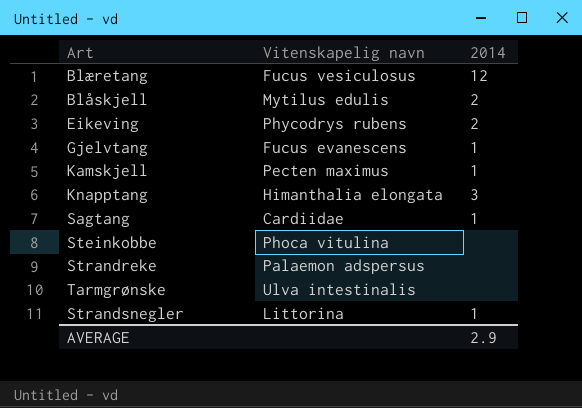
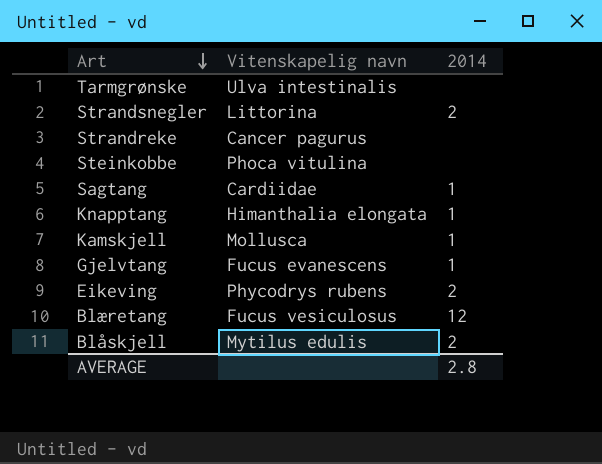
row order: none -> Art descending
Strandsnegler | 2014: 1 -> 2
Strandreke | Vitenskapelig navn: Palaemon adspersus -> Cancer pagurus
Knapptang | 2014: 3 -> 1
Kamskjell | Vitenskapelig navn: Pecten maximus -> Mollusca
AVERAGE | 2014: 2.9 -> 2.8

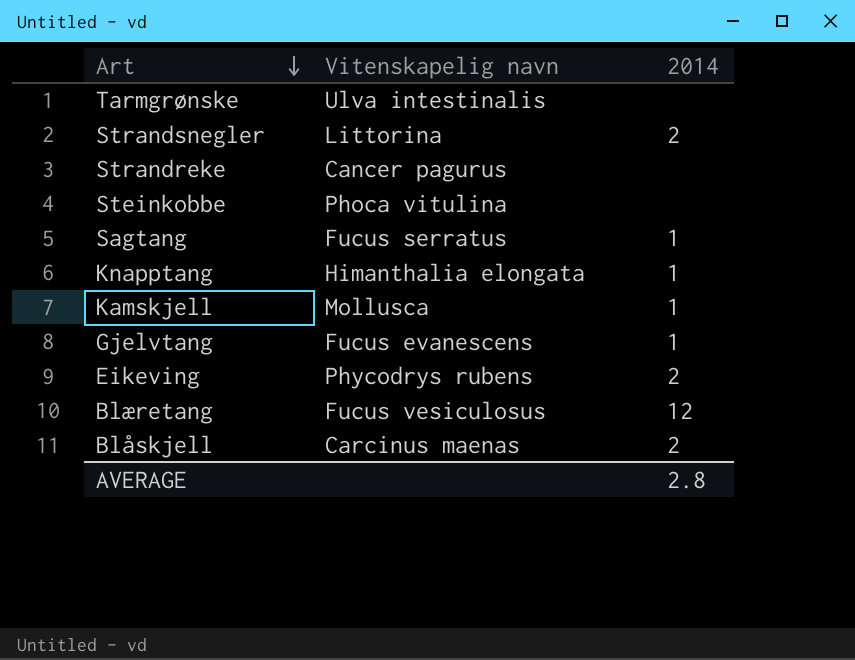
Sagtang | Vitenskapelig navn: Cardiidae -> Fucus serratus
Blåskjell | Vitenskapelig navn: Mytilus edulis -> Carcinus maenas

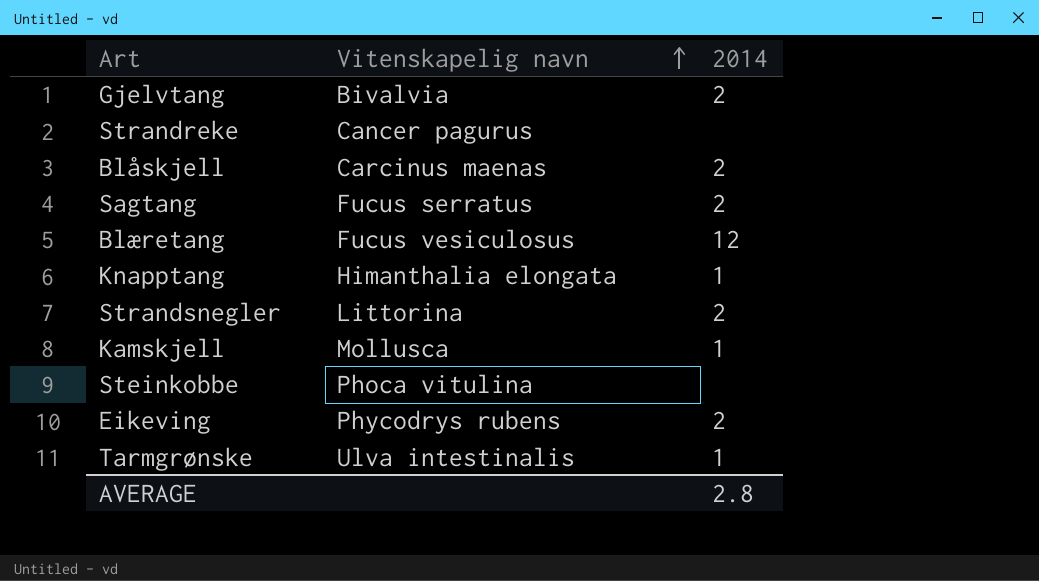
row order: Art descending -> Vitenskapelig navn ascending
Gjelvtang | Vitenskapelig navn: Fucus evanescens -> Bivalvia
Gjelvtang | 2014: 1 -> 2
Sagtang | 2014: 1 -> 2
Tarmgrønske | 2014: none -> 1

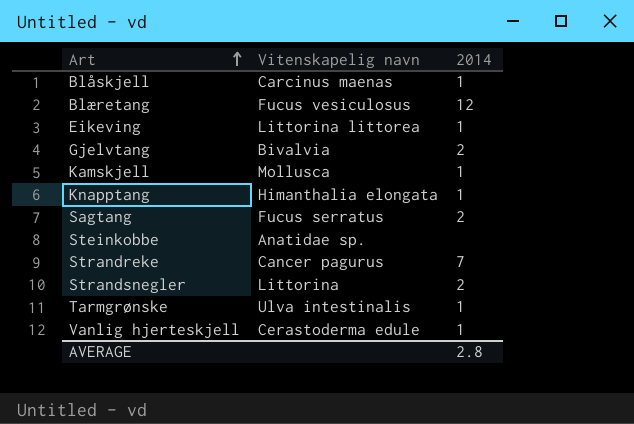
row order: Vitenskapelig navn ascending -> Art ascending
Blåskjell | 2014: 2 -> 1
Eikeving | Vitenskapelig navn: Phycodrys rubens -> Littorina littorea
Eikeving | 2014: 2 -> 1
Steinkobbe | Vitenskapelig navn: Phoca vitulina -> Anatidae sp.
Strandreke | 2014: none -> 7
row Vanlig hjerteskjell: none -> Cerastoderma edule | 1

